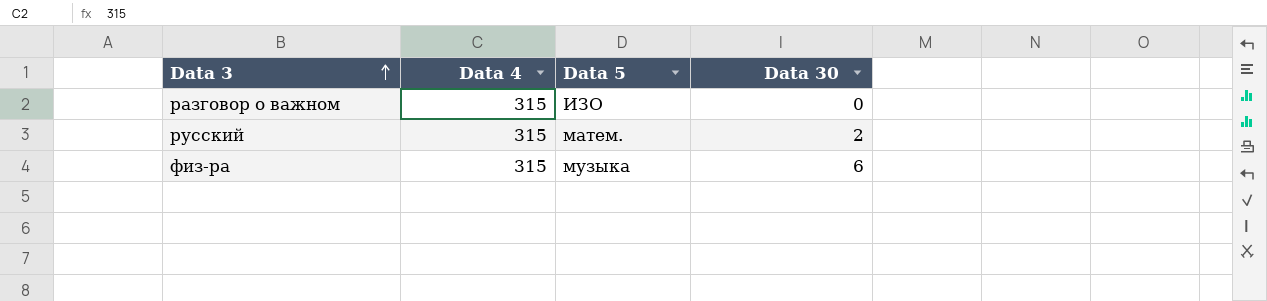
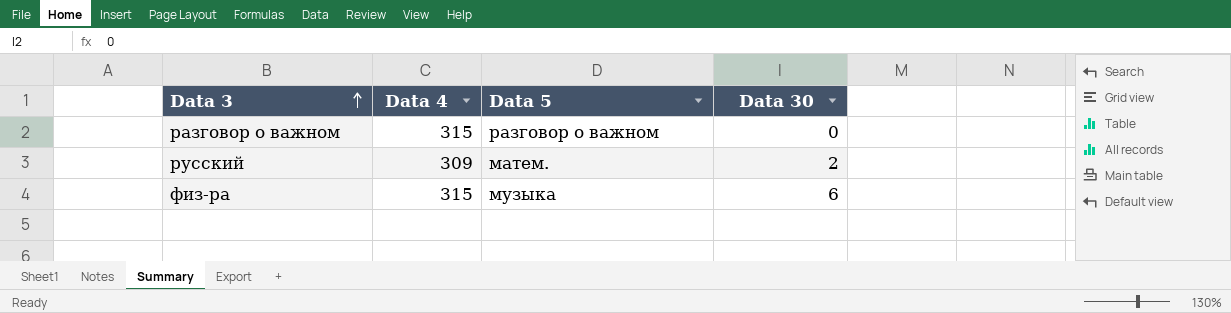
разговор о важном | Data 5: ИЗО -> разговор о важном
русский | Data 4: 315 -> 309

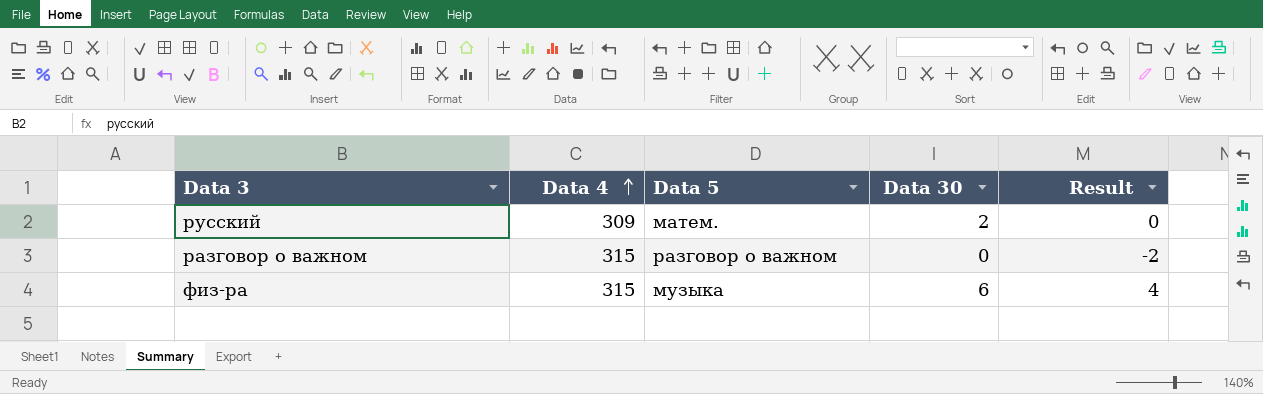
row order: Data 3 ascending -> Data 4 ascending
column Result | formula: none -> [Data 30] - 2

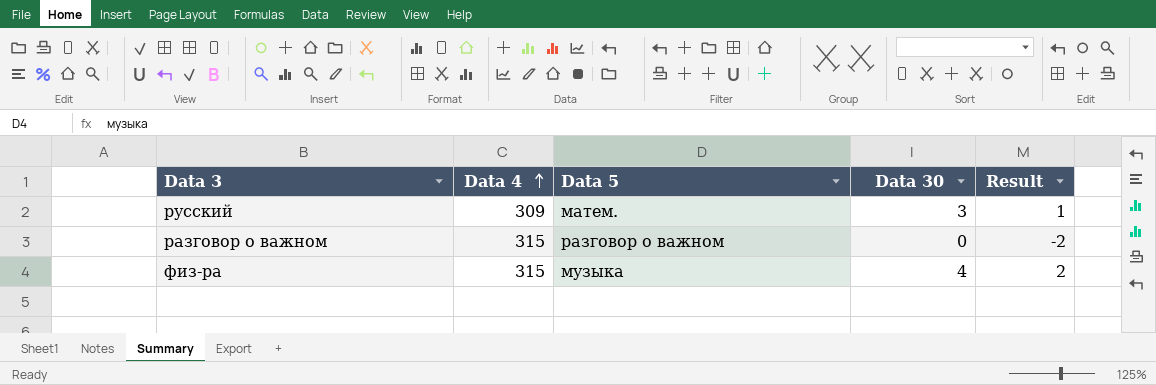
русский | Data 30: 2 -> 3
русский | Result: 0 -> 1
физ-ра | Data 30: 6 -> 4
физ-ра | Result: 4 -> 2

